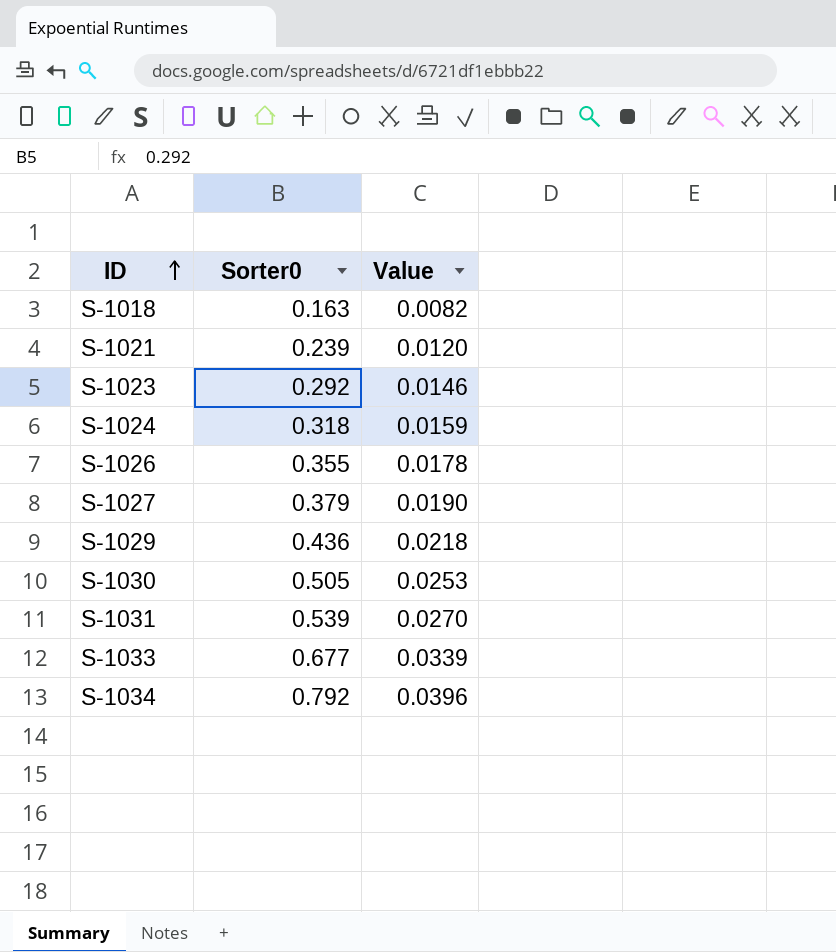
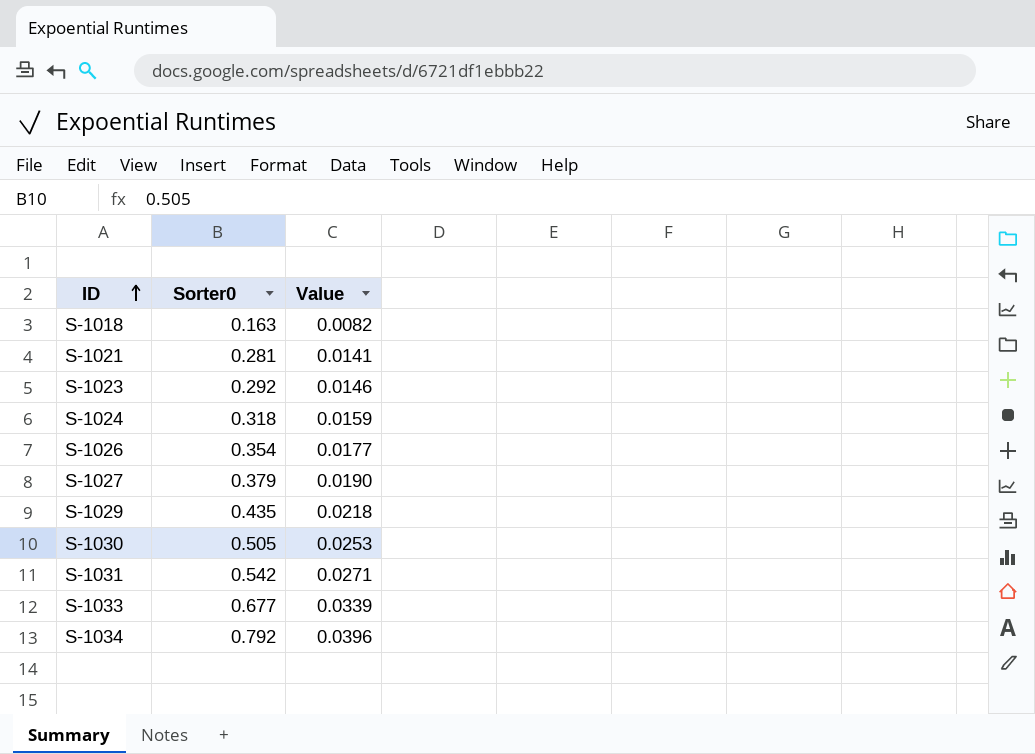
S-1021 | Sorter0: 0.239 -> 0.281
S-1021 | Value: 0.0120 -> 0.0141
S-1026 | Sorter0: 0.355 -> 0.354
S-1026 | Value: 0.0178 -> 0.0177
S-1029 | Sorter0: 0.436 -> 0.435
S-1031 | Sorter0: 0.539 -> 0.542
S-1031 | Value: 0.0270 -> 0.0271

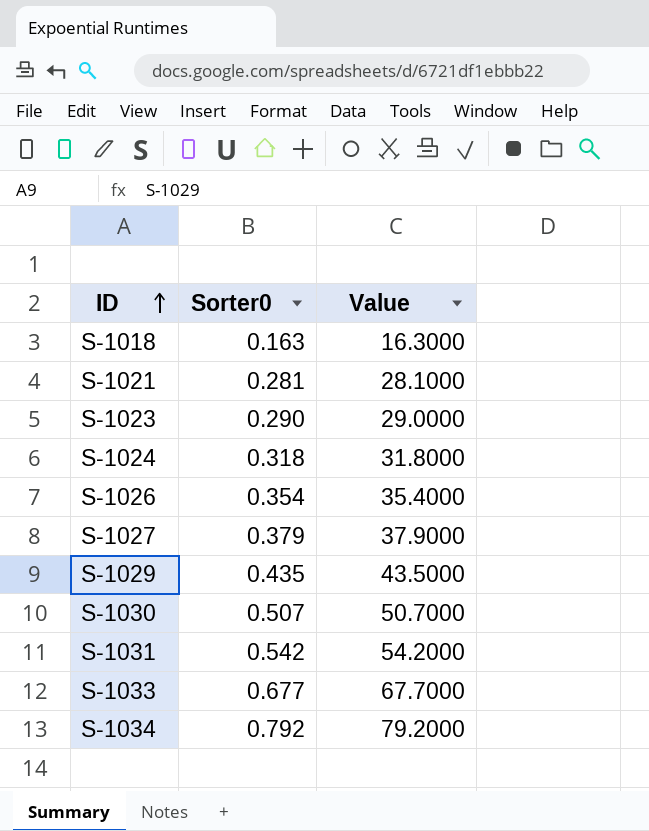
column Value | formula: [Sorter0] * 0.05 -> [Sorter0] * 100
S-1023 | Sorter0: 0.292 -> 0.290
S-1030 | Sorter0: 0.505 -> 0.507

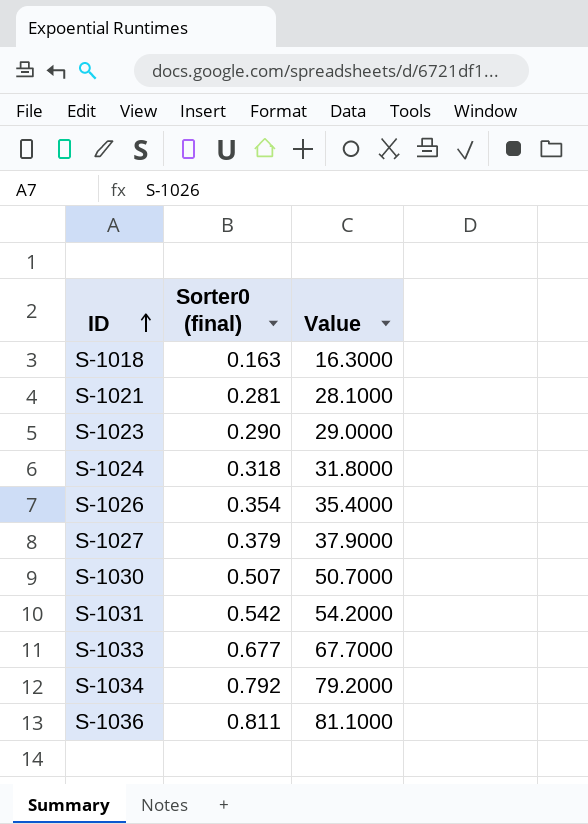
column name: Sorter0 -> Sorter0 (final)
row S-1029: 0.435 | 43.5000 -> none
row S-1036: none -> 0.811 | 81.1000

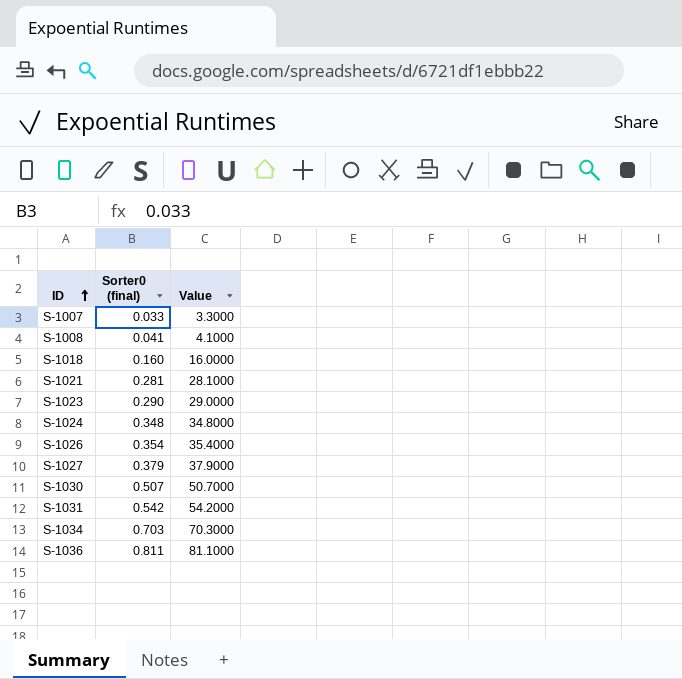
row S-1033: 0.677 | 67.7000 -> none
row S-1007: none -> 0.033 | 3.3000
row S-1008: none -> 0.041 | 4.1000
S-1018 | Sorter0 (final): 0.163 -> 0.160
S-1018 | Value: 16.3000 -> 16.0000
S-1024 | Sorter0 (final): 0.318 -> 0.348
S-1024 | Value: 31.8000 -> 34.8000
S-1034 | Sorter0 (final): 0.792 -> 0.703
S-1034 | Value: 79.2000 -> 70.3000

